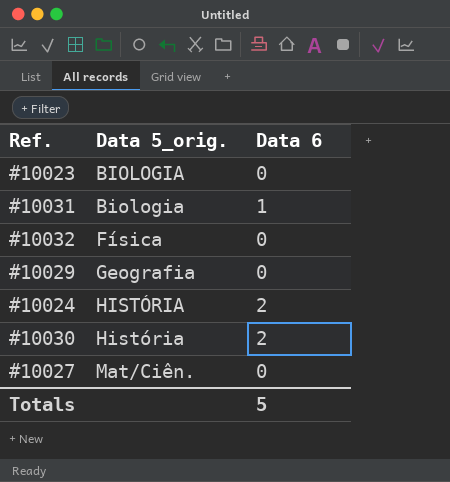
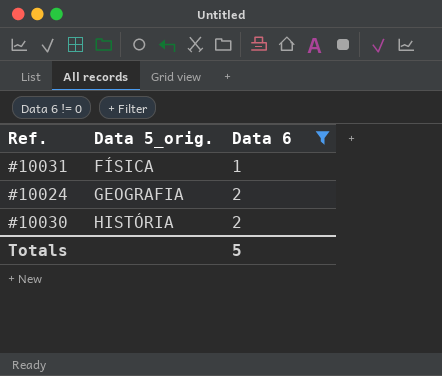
filter: none -> Data 6 != 0
#10031 | Data 5_orig.: Biologia -> FÍSICA
#10024 | Data 5_orig.: HISTÓRIA -> GEOGRAFIA
#10030 | Data 5_orig.: História -> HISTÓRIA

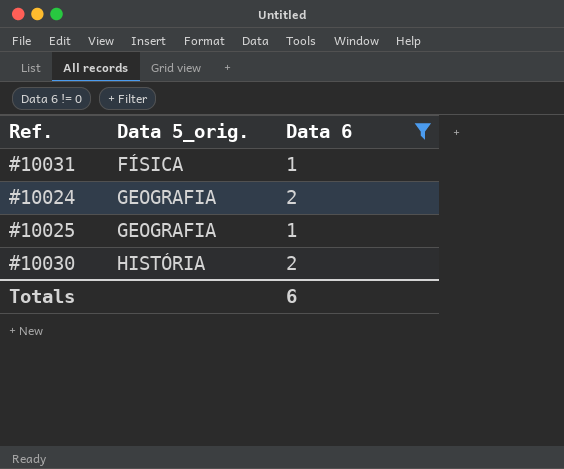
row #10025: none -> GEOGRAFIA | 1
Totals | Data 6: 5 -> 6

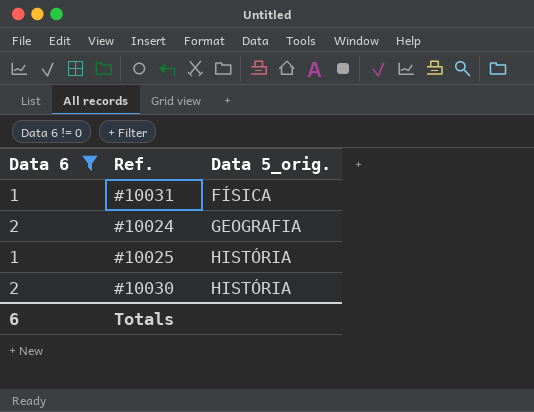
column Data 6 | position: 3 -> 1
#10025 | Data 5_orig.: GEOGRAFIA -> HISTÓRIA

